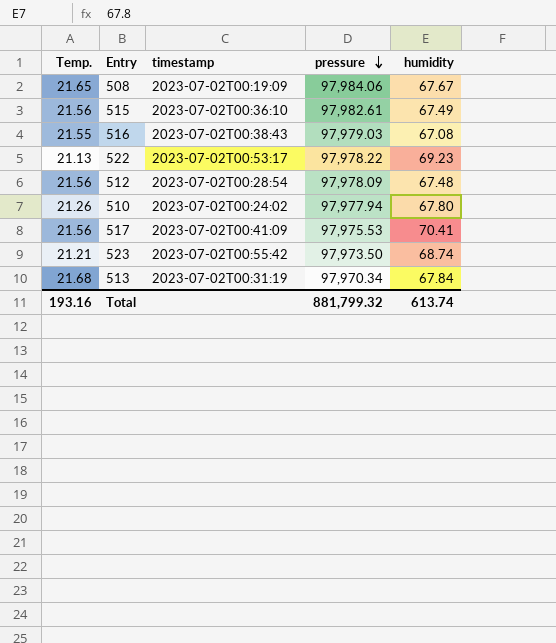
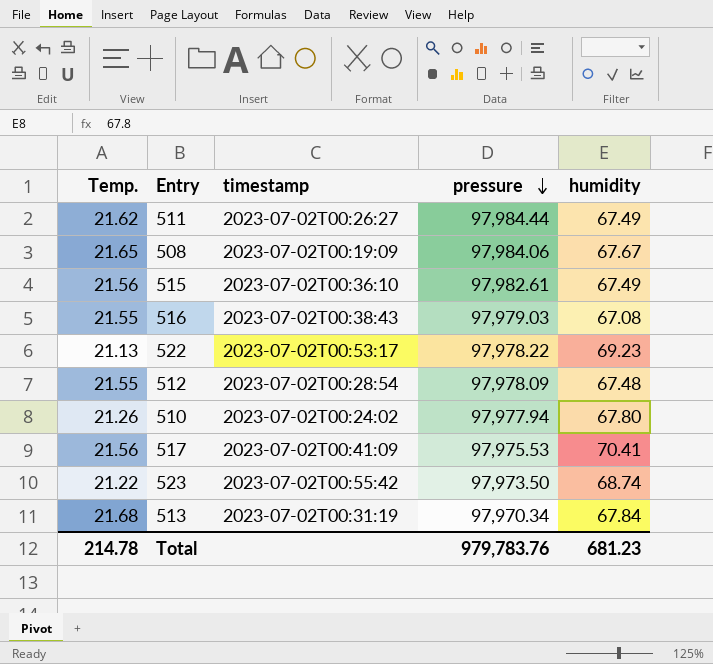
row 511: none -> 21.62 | 2023-07-02T00:26:27 | 97,984.44 | 67.49
512 | Temp.: 21.56 -> 21.55
523 | Temp.: 21.21 -> 21.22
Total | Temp.: 193.16 -> 214.78
Total | pressure: 881,799.32 -> 979,783.76
Total | humidity: 613.74 -> 681.23

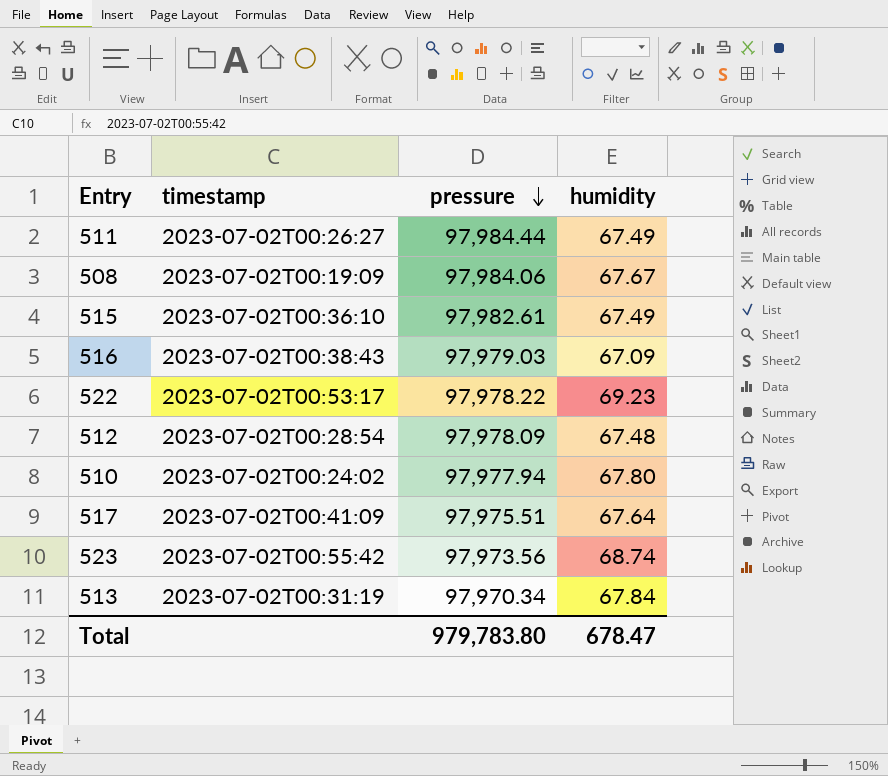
column Temp. | position: 1 -> none
516 | humidity: 67.08 -> 67.09
517 | pressure: 97,975.53 -> 97,975.51
517 | humidity: 70.41 -> 67.64
523 | pressure: 97,973.50 -> 97,973.56
Total | pressure: 979,783.76 -> 979,783.80
Total | humidity: 681.23 -> 678.47

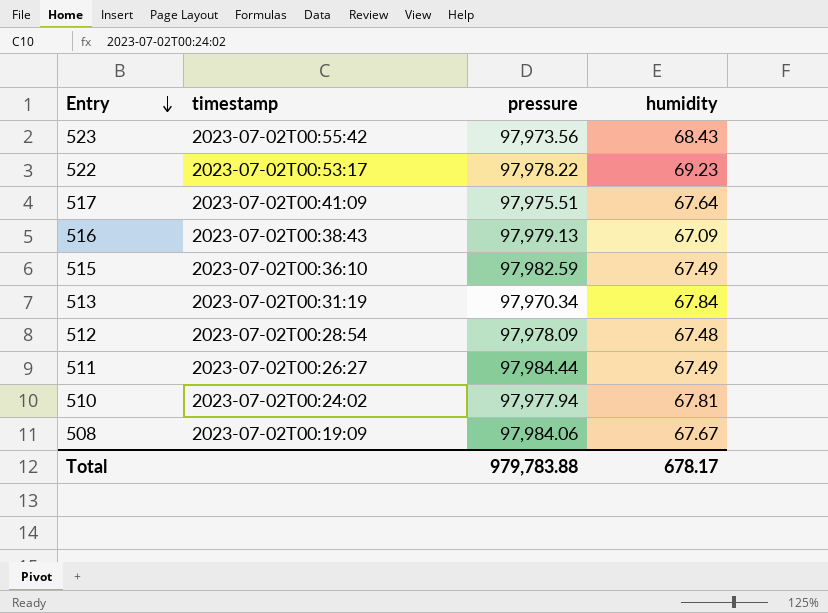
row order: pressure descending -> Entry descending
523 | humidity: 68.74 -> 68.43
516 | pressure: 97,979.03 -> 97,979.13
515 | pressure: 97,982.61 -> 97,982.59
510 | humidity: 67.80 -> 67.81
Total | pressure: 979,783.80 -> 979,783.88
Total | humidity: 678.47 -> 678.17

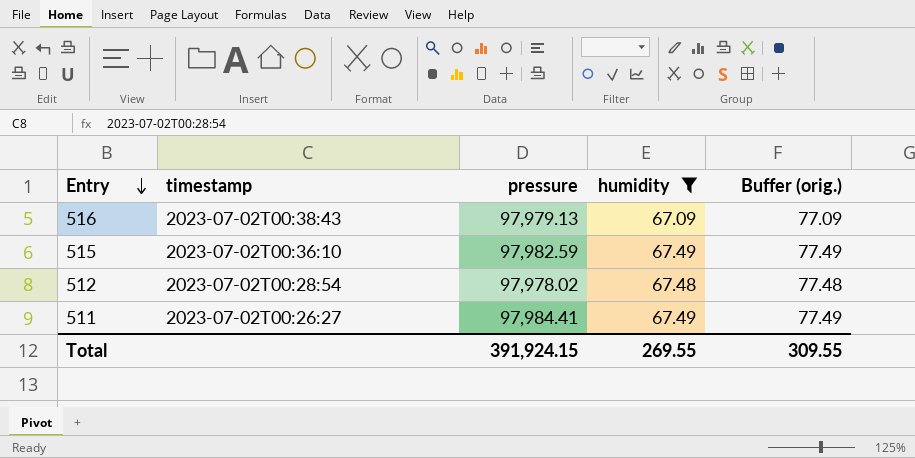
filter: none -> humidity <= 67.49
column Buffer (orig.) | formula: none -> [humidity] + 10
512 | pressure: 97,978.09 -> 97,978.02
511 | pressure: 97,984.44 -> 97,984.41
Total | pressure: 979,783.88 -> 391,924.15
Total | humidity: 678.17 -> 269.55

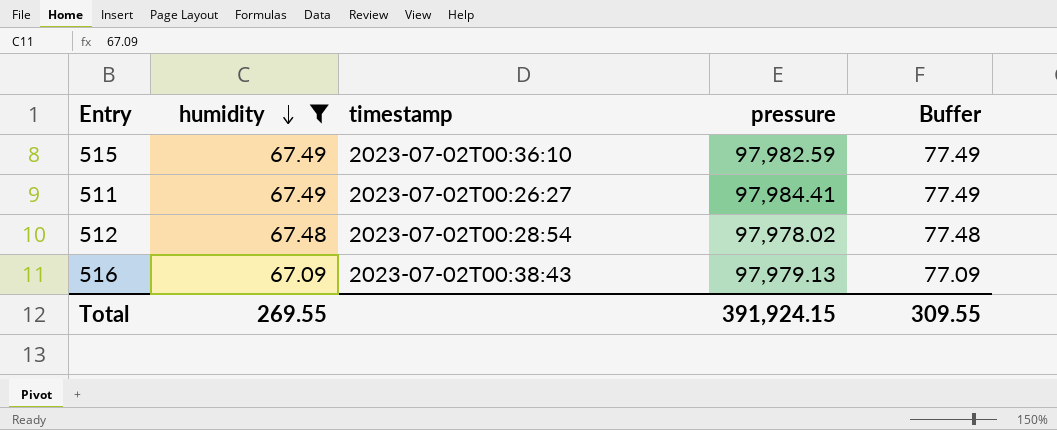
row order: Entry descending -> humidity descending
column humidity | position: 4 -> 2
column name: Buffer (orig.) -> Buffer

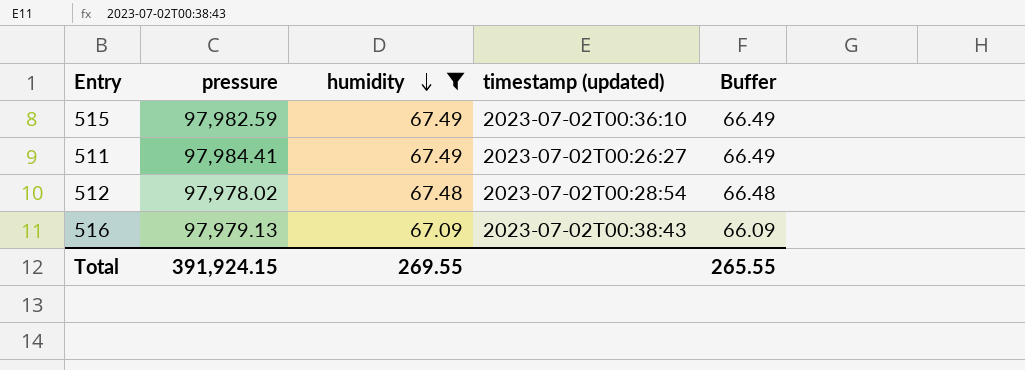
column pressure | position: 4 -> 2
column name: timestamp -> timestamp (updated)
column Buffer | formula: [humidity] + 10 -> [humidity] - 1
Total | Buffer: 309.55 -> 265.55

